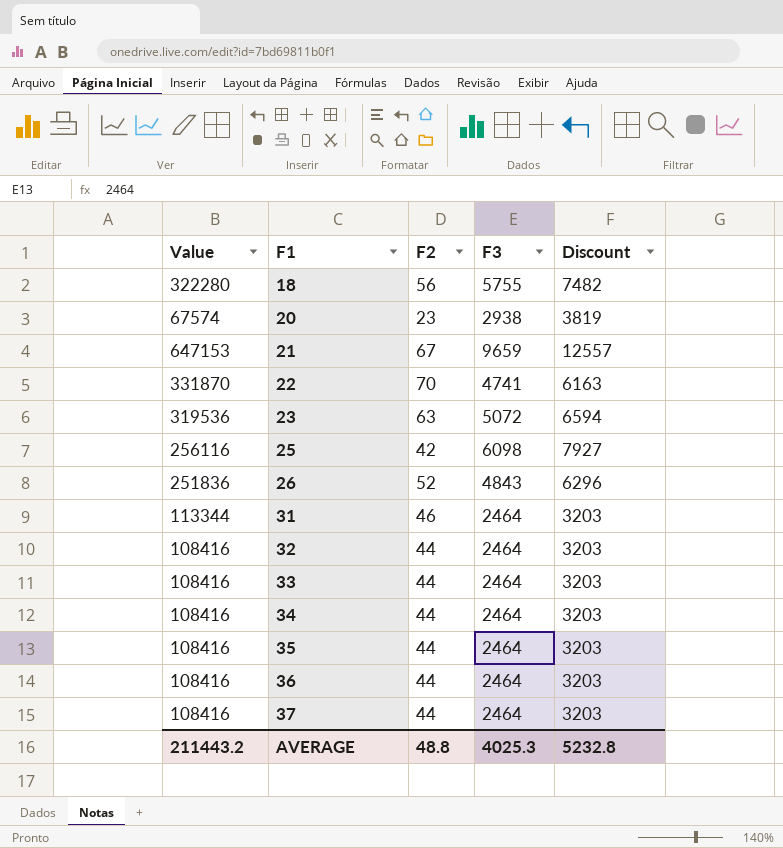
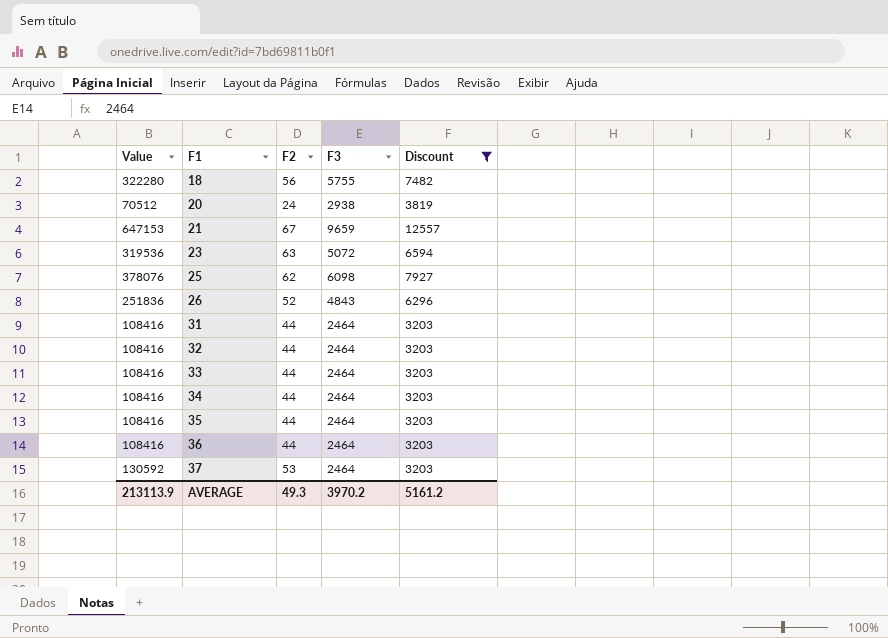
filter: none -> Discount != 6163
20 | Value: 67574 -> 70512
20 | F2: 23 -> 24
25 | Value: 256116 -> 378076
25 | F2: 42 -> 62
31 | Value: 113344 -> 108416
31 | F2: 46 -> 44
37 | Value: 108416 -> 130592
37 | F2: 44 -> 53
AVERAGE | Value: 211443.2 -> 213113.9
AVERAGE | F2: 48.8 -> 49.3
AVERAGE | F3: 4025.3 -> 3970.2
AVERAGE | Discount: 5232.8 -> 5161.2

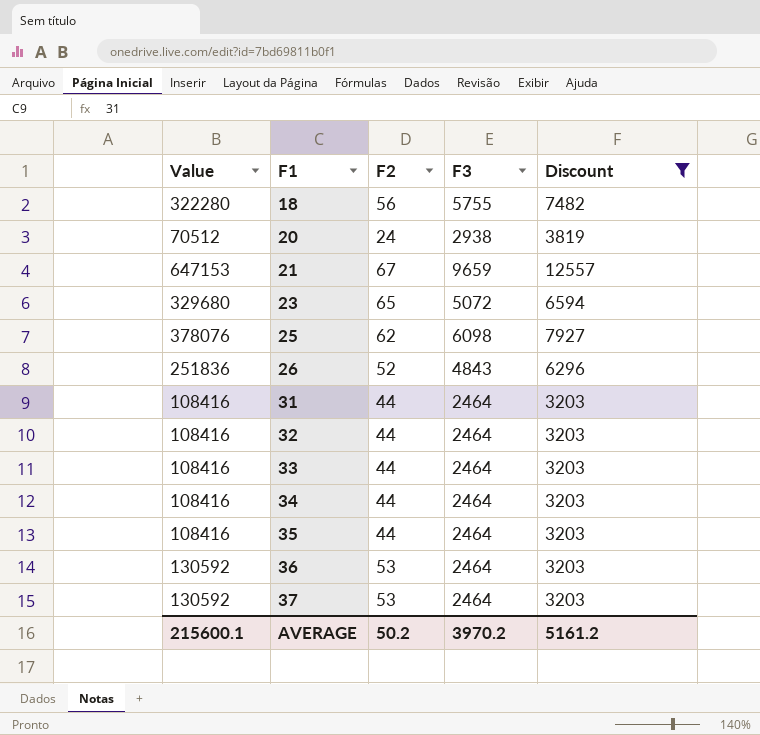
23 | Value: 319536 -> 329680
23 | F2: 63 -> 65
36 | Value: 108416 -> 130592
36 | F2: 44 -> 53
AVERAGE | Value: 213113.9 -> 215600.1
AVERAGE | F2: 49.3 -> 50.2

